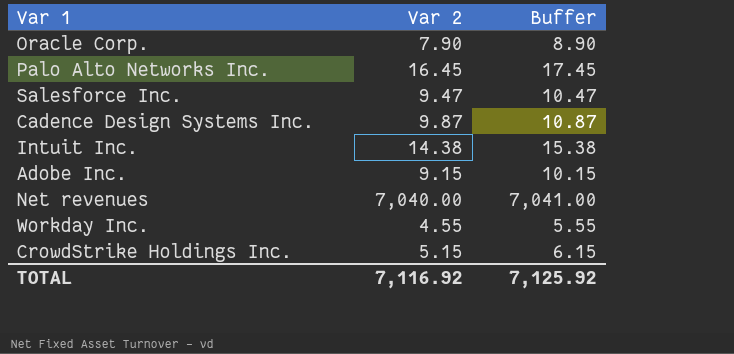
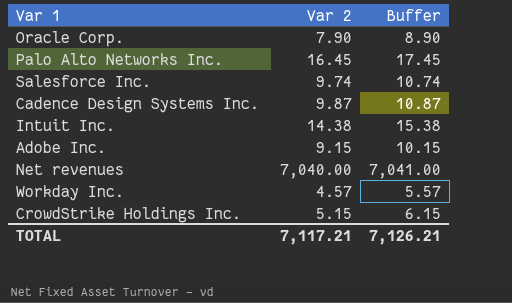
Salesforce Inc. | Var 2: 9.47 -> 9.74
Salesforce Inc. | Buffer: 10.47 -> 10.74
Workday Inc. | Var 2: 4.55 -> 4.57
Workday Inc. | Buffer: 5.55 -> 5.57
TOTAL | Var 2: 7,116.92 -> 7,117.21
TOTAL | Buffer: 7,125.92 -> 7,126.21

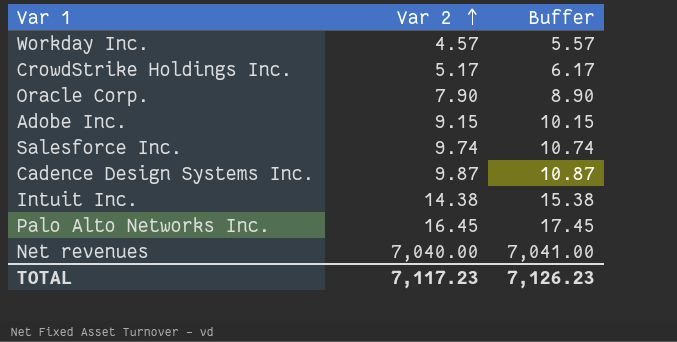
row order: none -> Var 2 ascending
CrowdStrike Holdings Inc. | Var 2: 5.15 -> 5.17
CrowdStrike Holdings Inc. | Buffer: 6.15 -> 6.17
TOTAL | Var 2: 7,117.21 -> 7,117.23
TOTAL | Buffer: 7,126.21 -> 7,126.23

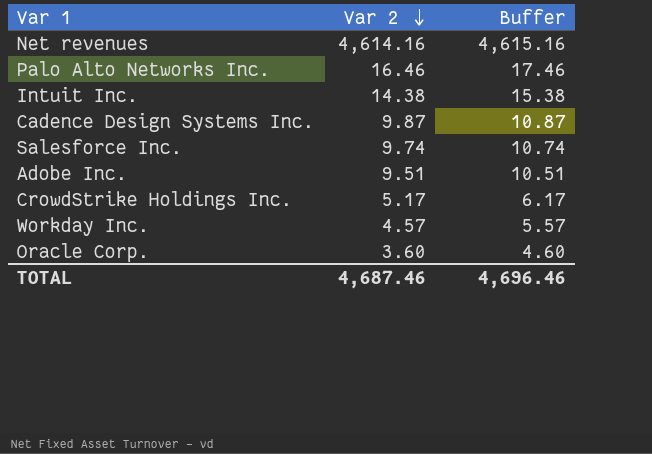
row order: Var 2 ascending -> Var 2 descending
Net revenues | Var 2: 7,040.00 -> 4,614.16
Net revenues | Buffer: 7,041.00 -> 4,615.16
Palo Alto Networks Inc. | Var 2: 16.45 -> 16.46
Palo Alto Networks Inc. | Buffer: 17.45 -> 17.46
Adobe Inc. | Var 2: 9.15 -> 9.51
Adobe Inc. | Buffer: 10.15 -> 10.51
Oracle Corp. | Var 2: 7.90 -> 3.60
Oracle Corp. | Buffer: 8.90 -> 4.60
TOTAL | Var 2: 7,117.23 -> 4,687.46
TOTAL | Buffer: 7,126.23 -> 4,696.46

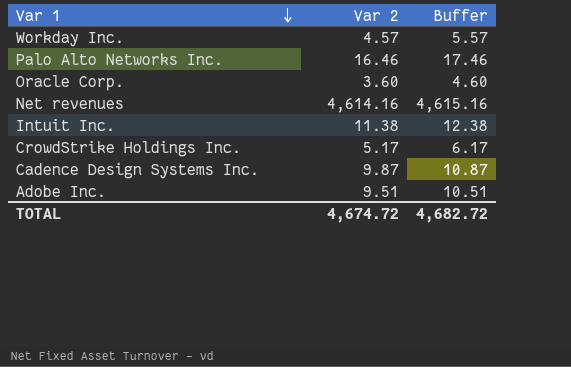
row order: Var 2 descending -> Var 1 descending
row Salesforce Inc.: 9.74 | 10.74 -> none
Intuit Inc. | Var 2: 14.38 -> 11.38
Intuit Inc. | Buffer: 15.38 -> 12.38
TOTAL | Var 2: 4,687.46 -> 4,674.72
TOTAL | Buffer: 4,696.46 -> 4,682.72

